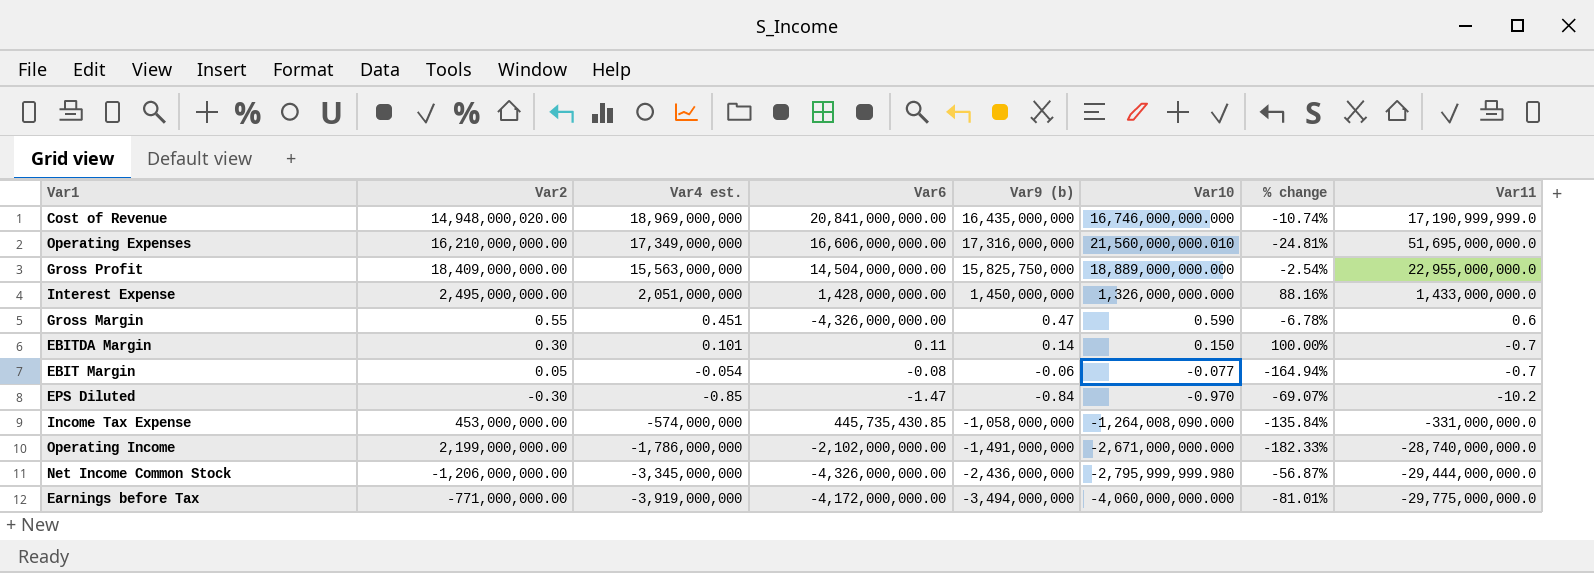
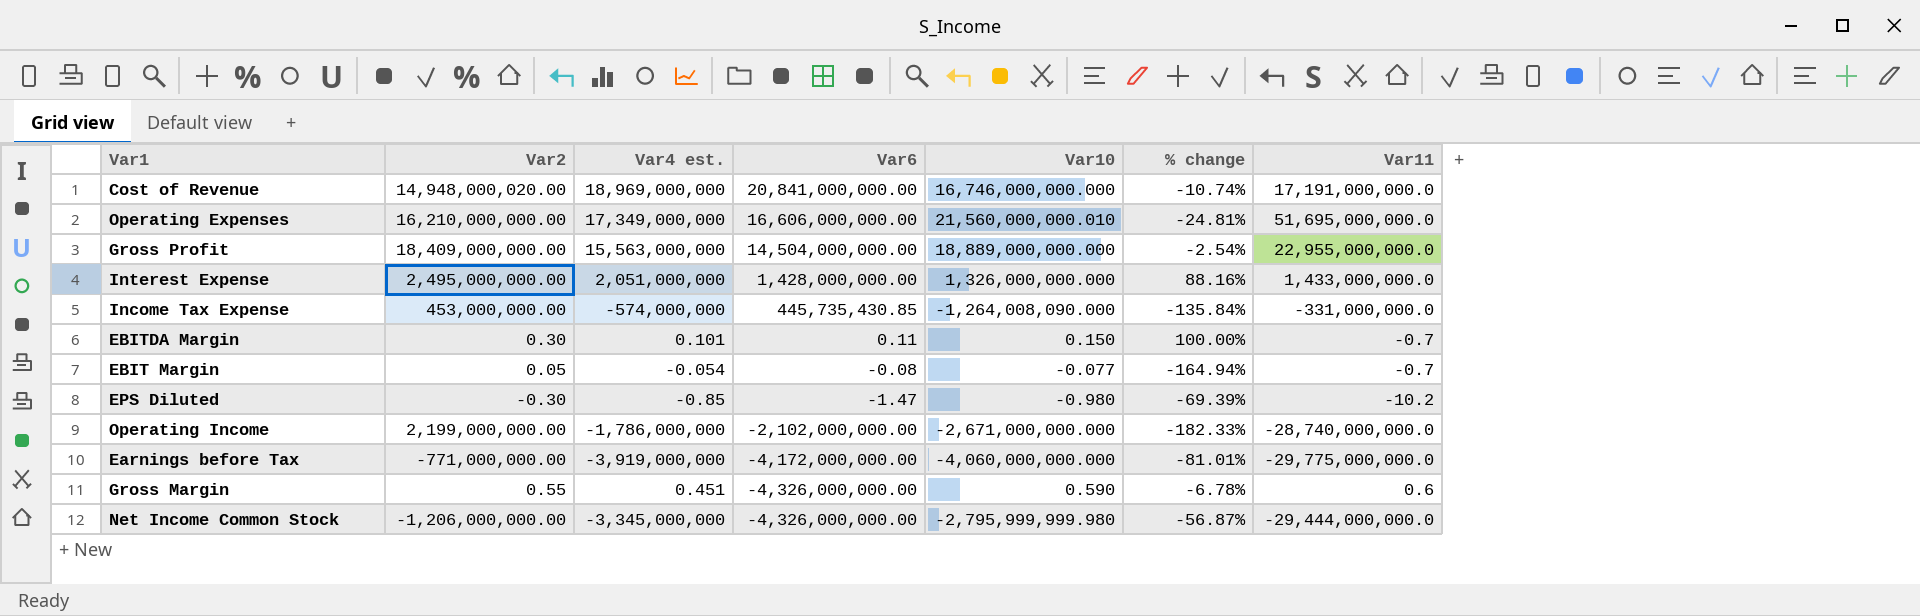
row order: Var4 est. descending -> Var6 descending
column Var9 (b) | position: 5 -> none
Cost of Revenue | Var11: 17,190,999,999.0 -> 17,191,000,000.0
EPS Diluted | Var10: -0.970 -> -0.980
EPS Diluted | % change: -69.07% -> -69.39%

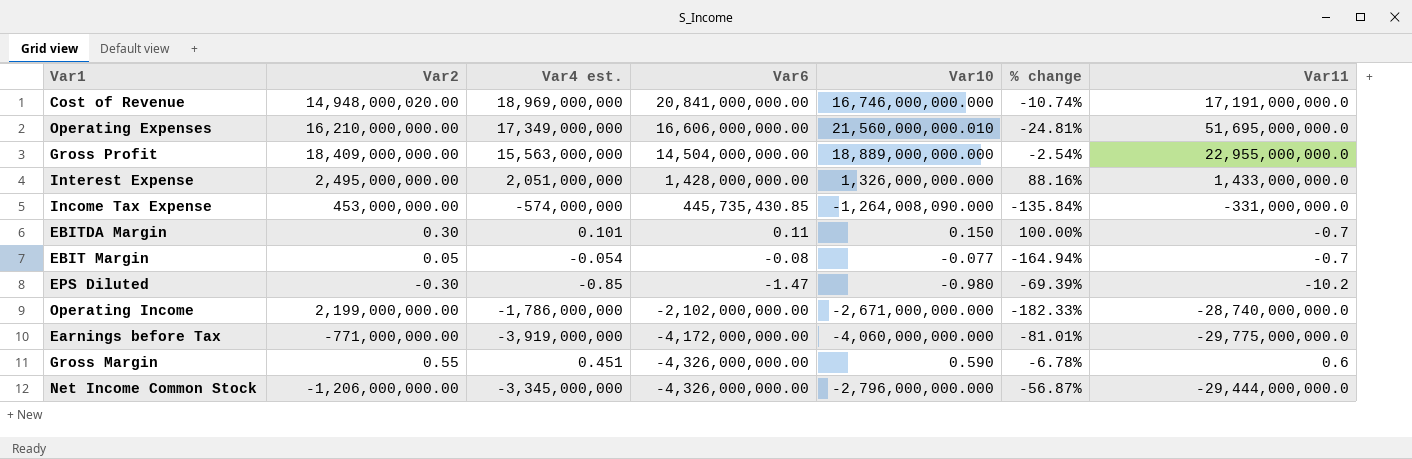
Net Income Common Stock | Var10: -2,795,999,999.980 -> -2,796,000,000.000

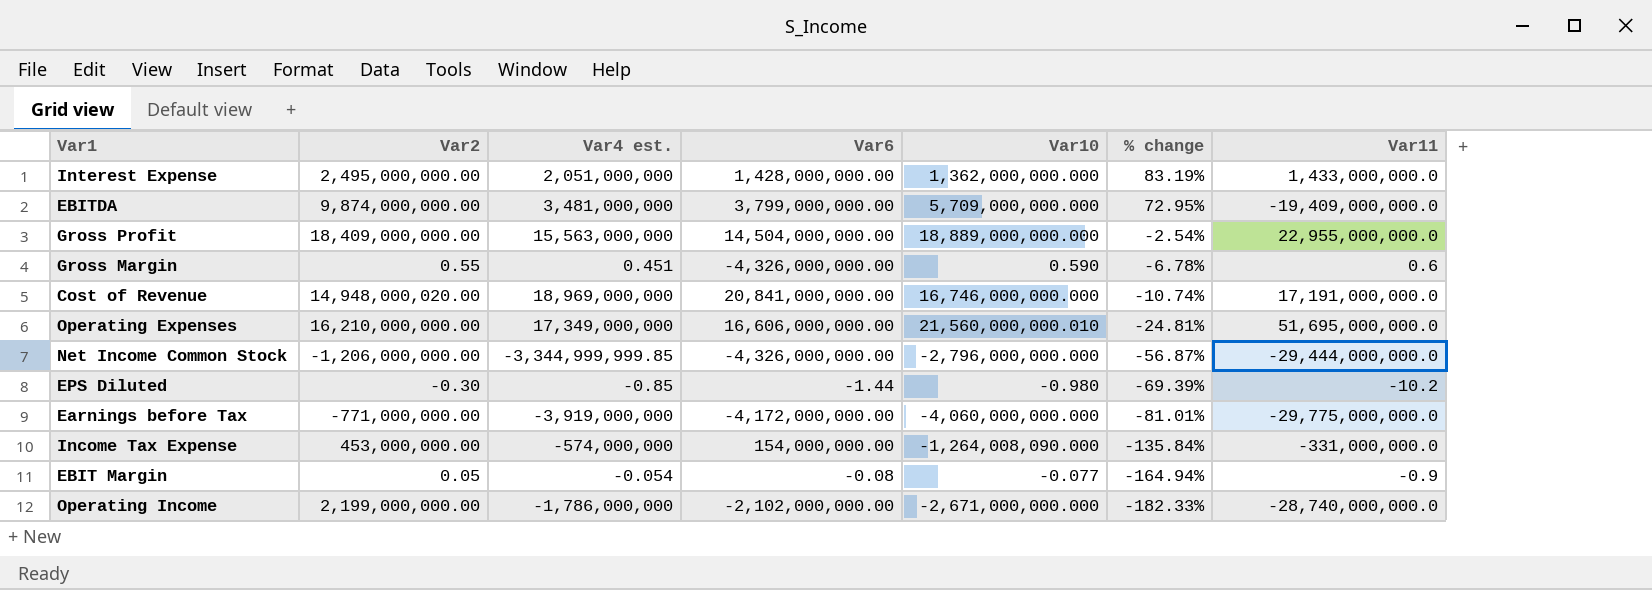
row order: Var6 descending -> % change descending
row EBITDA Margin: 0.30 | 0.101 | 0.11 | 0.150 | 100.00% | -0.7 -> none
Interest Expense | Var10: 1,326,000,000.000 -> 1,362,000,000.000
Interest Expense | % change: 88.16% -> 83.19%
row EBITDA: none -> 9,874,000,000.00 | 3,481,000,000 | 3,799,000,000.00 | 5,709,000,000.000 | 72.95% | -19,409,000,000.0
Net Income Common Stock | Var4 est.: -3,345,000,000 -> -3,344,999,999.85
EPS Diluted | Var6: -1.47 -> -1.44
Income Tax Expense | Var6: 445,735,430.85 -> 154,000,000.00
EBIT Margin | Var11: -0.7 -> -0.9

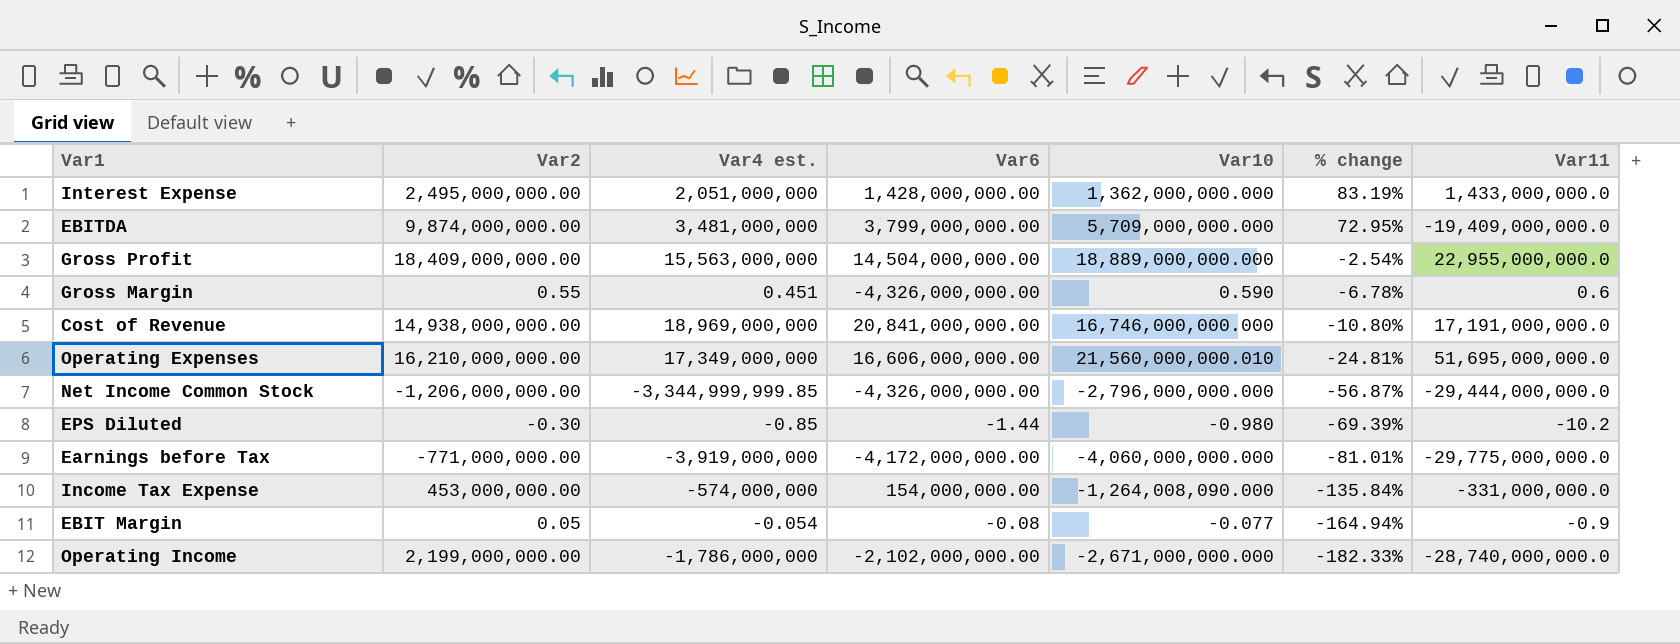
Cost of Revenue | Var2: 14,948,000,020.00 -> 14,938,000,000.00
Cost of Revenue | % change: -10.74% -> -10.80%

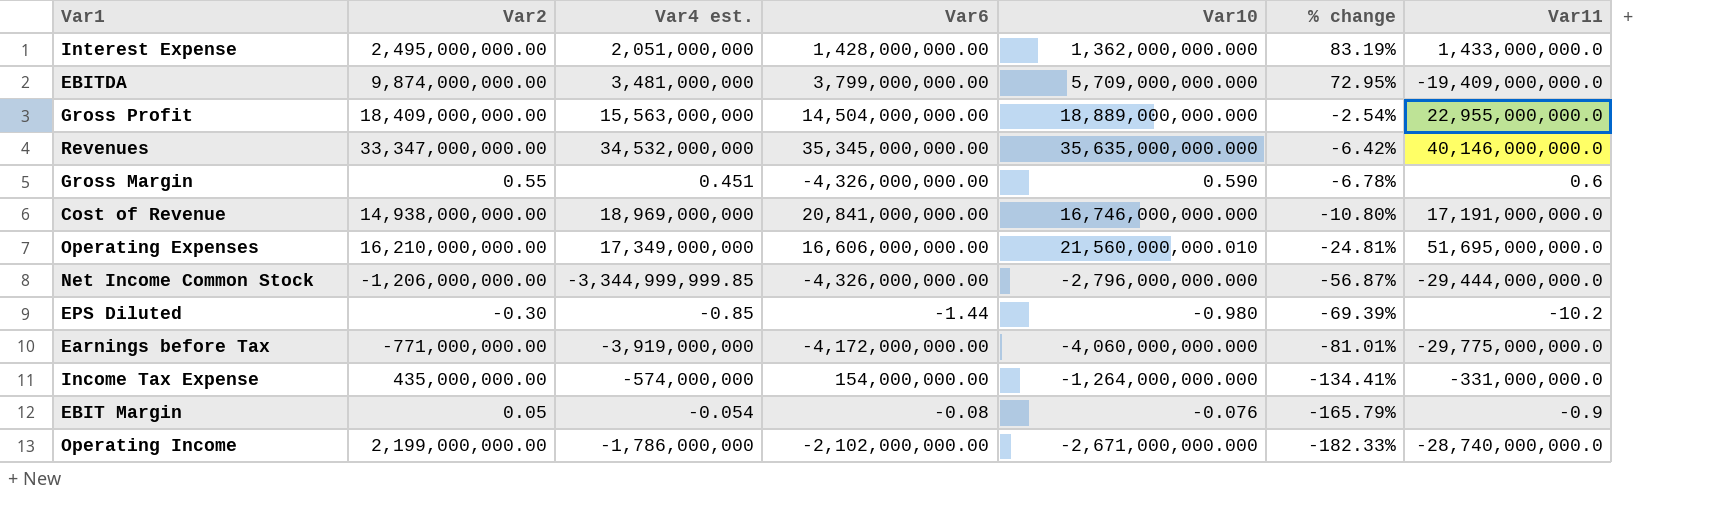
row Revenues: none -> 33,347,000,000.00 | 34,532,000,000 | 35,345,000,000.00 | 35,635,000,000.000 | -6.42% | 40,146,000,000.0
Income Tax Expense | Var2: 453,000,000.00 -> 435,000,000.00
Income Tax Expense | Var10: -1,264,008,090.000 -> -1,264,000,000.000
Income Tax Expense | % change: -135.84% -> -134.41%
EBIT Margin | Var10: -0.077 -> -0.076
EBIT Margin | % change: -164.94% -> -165.79%

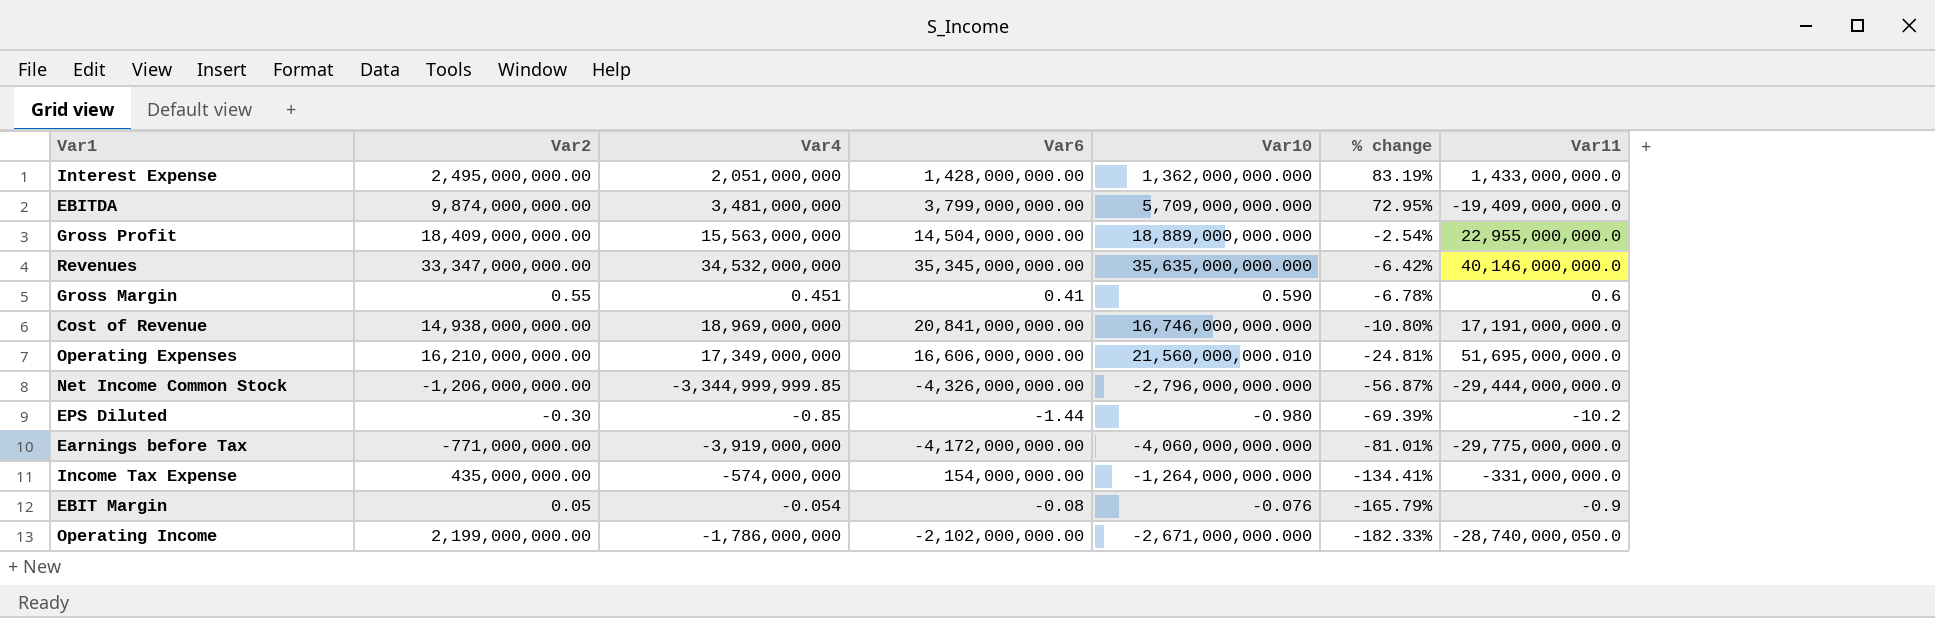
column name: Var4 est. -> Var4
Gross Margin | Var6: -4,326,000,000.00 -> 0.41
Operating Income | Var11: -28,740,000,000.0 -> -28,740,000,050.0

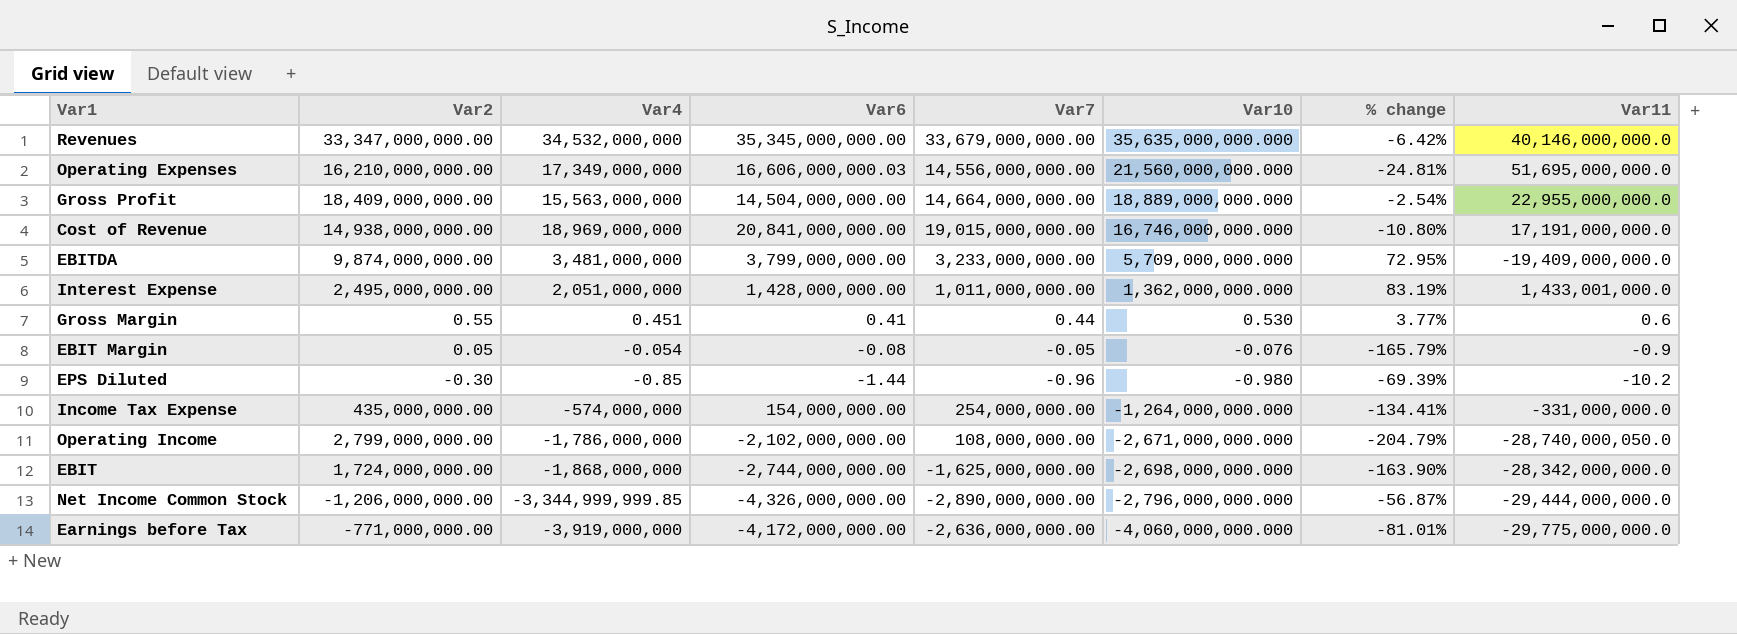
row order: % change descending -> Var10 descending
column Var7 | position: none -> 5
Operating Expenses | Var6: 16,606,000,000.00 -> 16,606,000,000.03
Operating Expenses | Var10: 21,560,000,000.010 -> 21,560,000,000.000
Interest Expense | Var11: 1,433,000,000.0 -> 1,433,001,000.0
Gross Margin | Var10: 0.590 -> 0.530
Gross Margin | % change: -6.78% -> 3.77%
Operating Income | Var2: 2,199,000,000.00 -> 2,799,000,000.00
Operating Income | % change: -182.33% -> -204.79%
row EBIT: none -> 1,724,000,000.00 | -1,868,000,000 | -2,744,000,000.00 | -1,625,000,000.00 | -2,698,000,000.000 | -163.90% | -28,342,000,000.0

